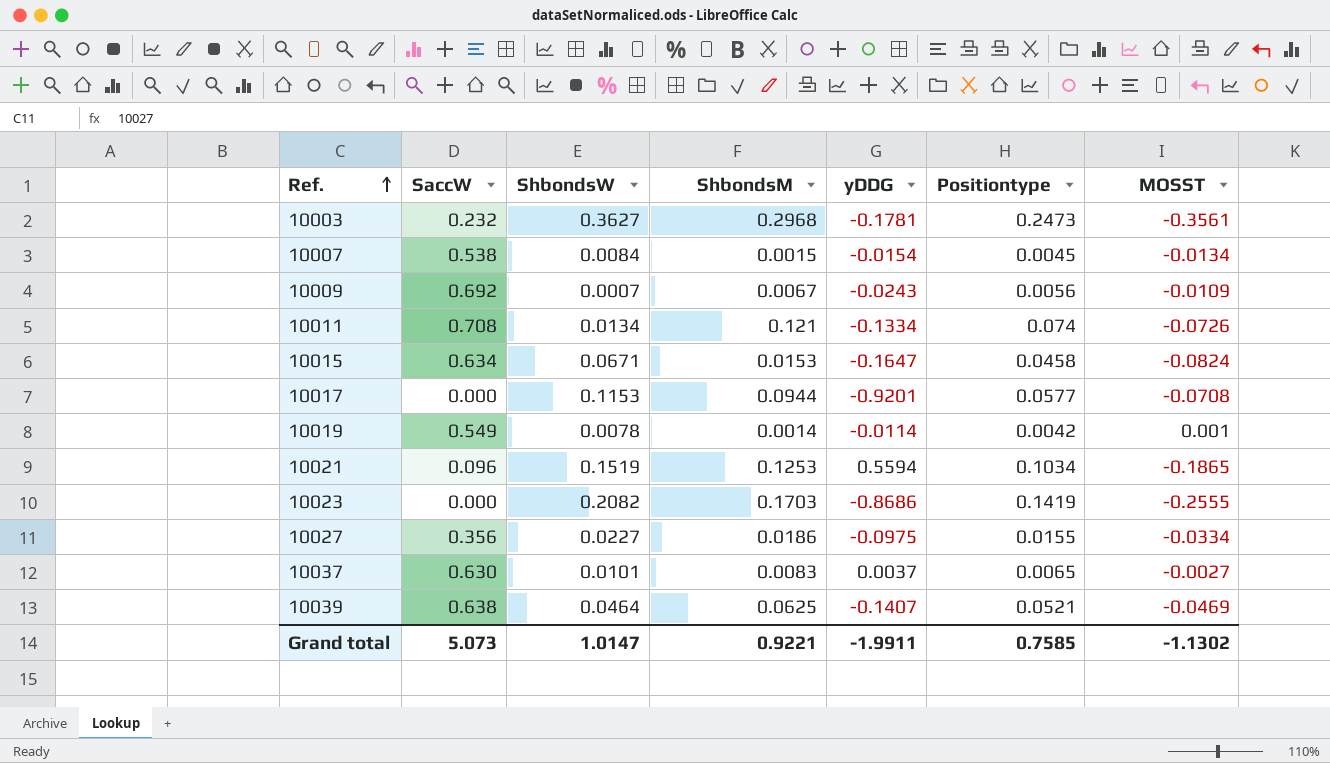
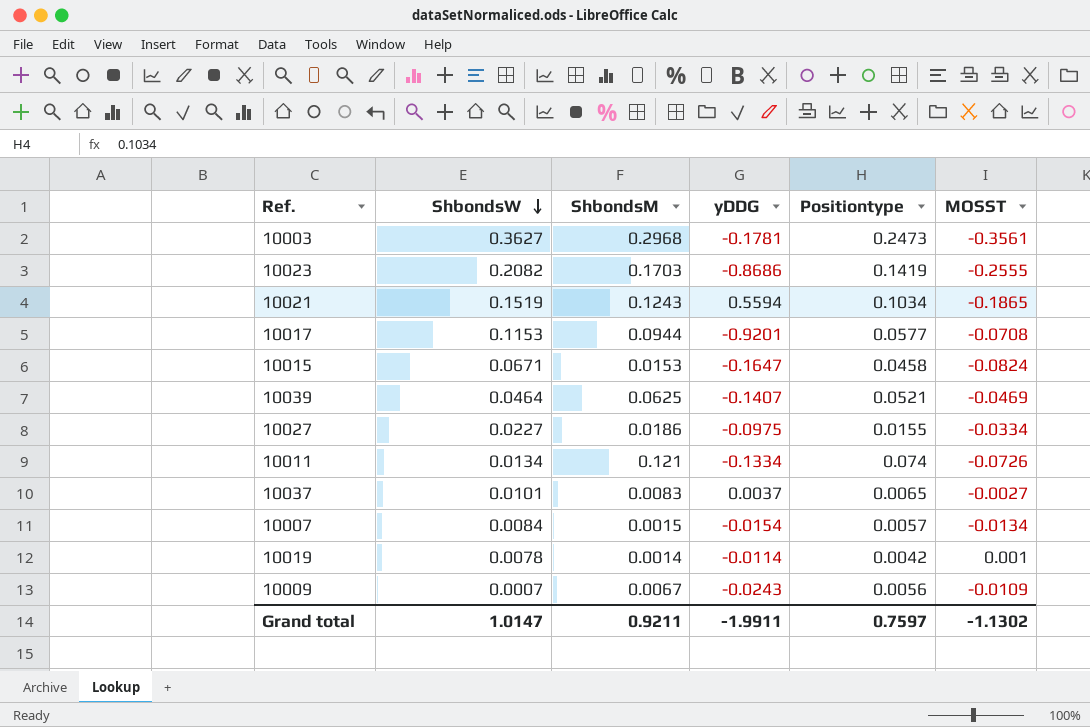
row order: Ref. ascending -> ShbondsW descending
column SaccW | position: 2 -> none
10021 | ShbondsM: 0.1253 -> 0.1243
10007 | Positiontype: 0.0045 -> 0.0057
Grand total | ShbondsM: 0.9221 -> 0.9211
Grand total | Positiontype: 0.7585 -> 0.7597

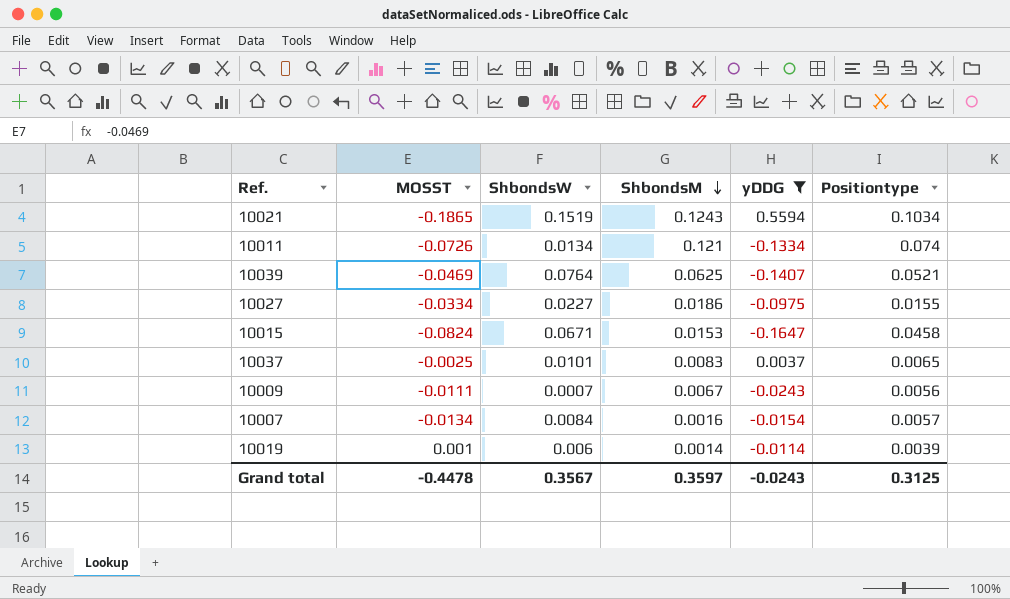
filter: none -> yDDG >= -0.1647
row order: ShbondsW descending -> ShbondsM descending
column MOSST | position: 6 -> 2
10039 | ShbondsW: 0.0464 -> 0.0764
10037 | MOSST: -0.0027 -> -0.0025
10009 | MOSST: -0.0109 -> -0.0111
10007 | ShbondsM: 0.0015 -> 0.0016
10019 | ShbondsW: 0.0078 -> 0.006
10019 | Positiontype: 0.0042 -> 0.0039
Grand total | MOSST: -1.1302 -> -0.4478
Grand total | ShbondsW: 1.0147 -> 0.3567
Grand total | ShbondsM: 0.9211 -> 0.3597
Grand total | yDDG: -1.9911 -> -0.0243
Grand total | Positiontype: 0.7597 -> 0.3125

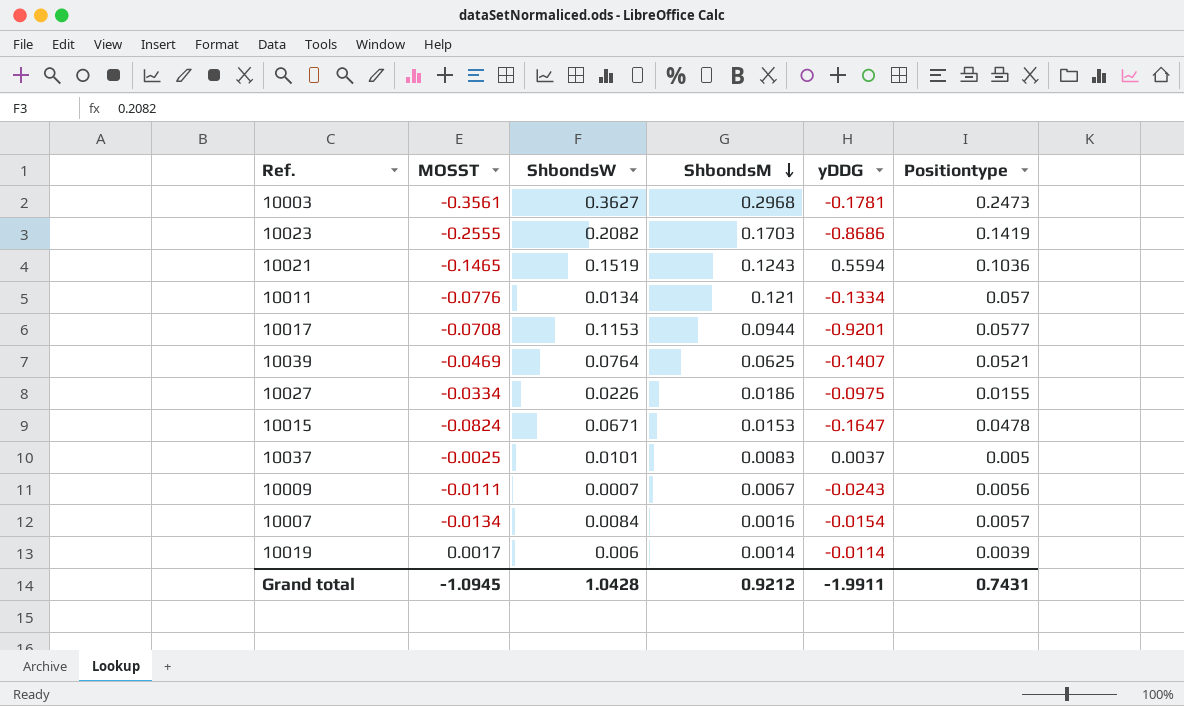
filter: yDDG >= -0.1647 -> none
10021 | MOSST: -0.1865 -> -0.1465
10021 | Positiontype: 0.1034 -> 0.1036
10011 | MOSST: -0.0726 -> -0.0776
10011 | Positiontype: 0.074 -> 0.057
10027 | ShbondsW: 0.0227 -> 0.0226
10015 | Positiontype: 0.0458 -> 0.0478
10037 | Positiontype: 0.0065 -> 0.005
10019 | MOSST: 0.001 -> 0.0017
Grand total | MOSST: -0.4478 -> -1.0945
Grand total | ShbondsW: 0.3567 -> 1.0428
Grand total | ShbondsM: 0.3597 -> 0.9212
Grand total | yDDG: -0.0243 -> -1.9911
Grand total | Positiontype: 0.3125 -> 0.7431

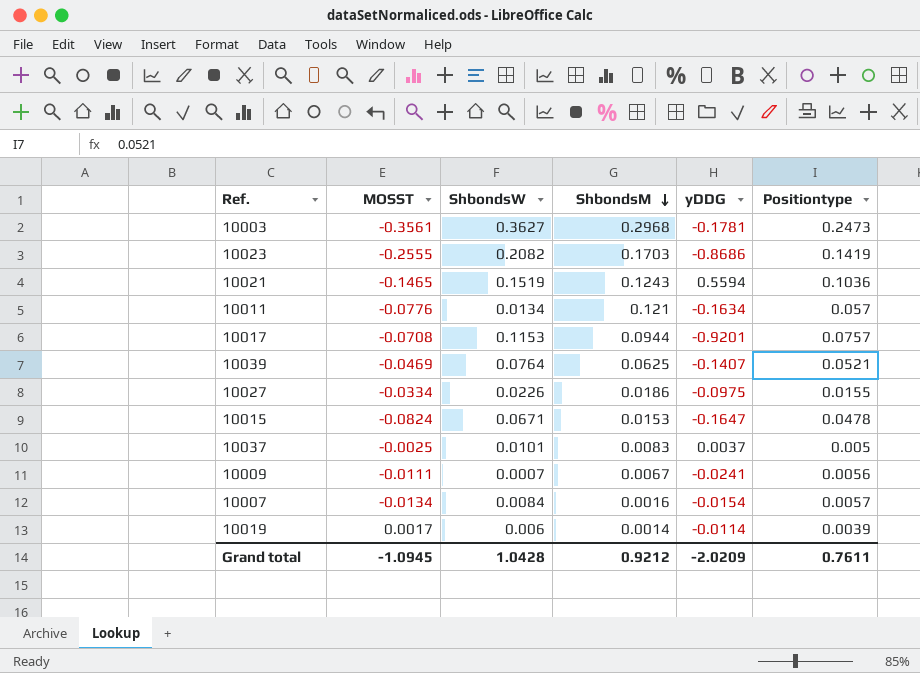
10011 | yDDG: -0.1334 -> -0.1634
10017 | Positiontype: 0.0577 -> 0.0757
10009 | yDDG: -0.0243 -> -0.0241
Grand total | yDDG: -1.9911 -> -2.0209
Grand total | Positiontype: 0.7431 -> 0.7611

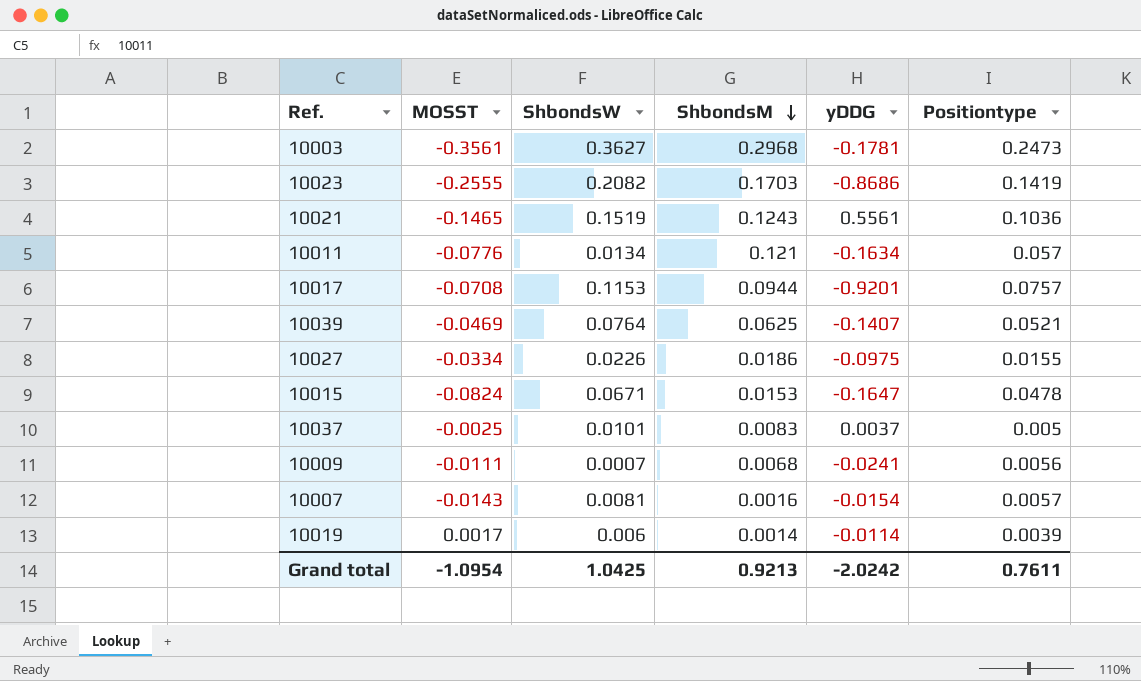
10021 | yDDG: 0.5594 -> 0.5561
10009 | ShbondsM: 0.0067 -> 0.0068
10007 | MOSST: -0.0134 -> -0.0143
10007 | ShbondsW: 0.0084 -> 0.0081
Grand total | MOSST: -1.0945 -> -1.0954
Grand total | ShbondsW: 1.0428 -> 1.0425
Grand total | ShbondsM: 0.9212 -> 0.9213
Grand total | yDDG: -2.0209 -> -2.0242

